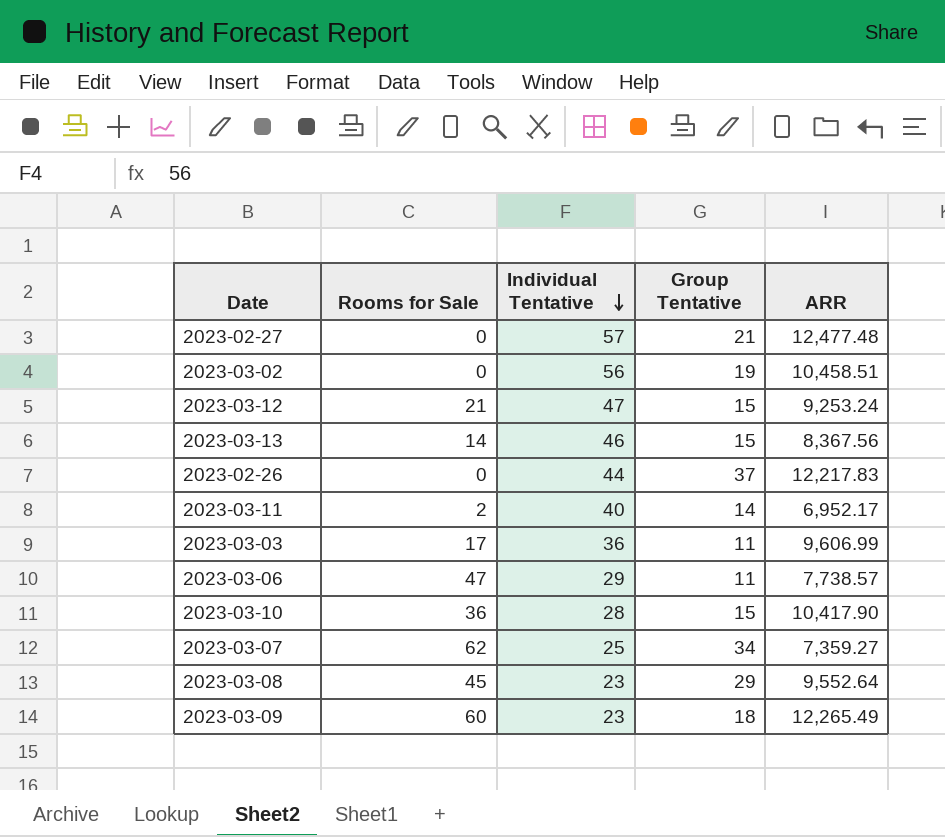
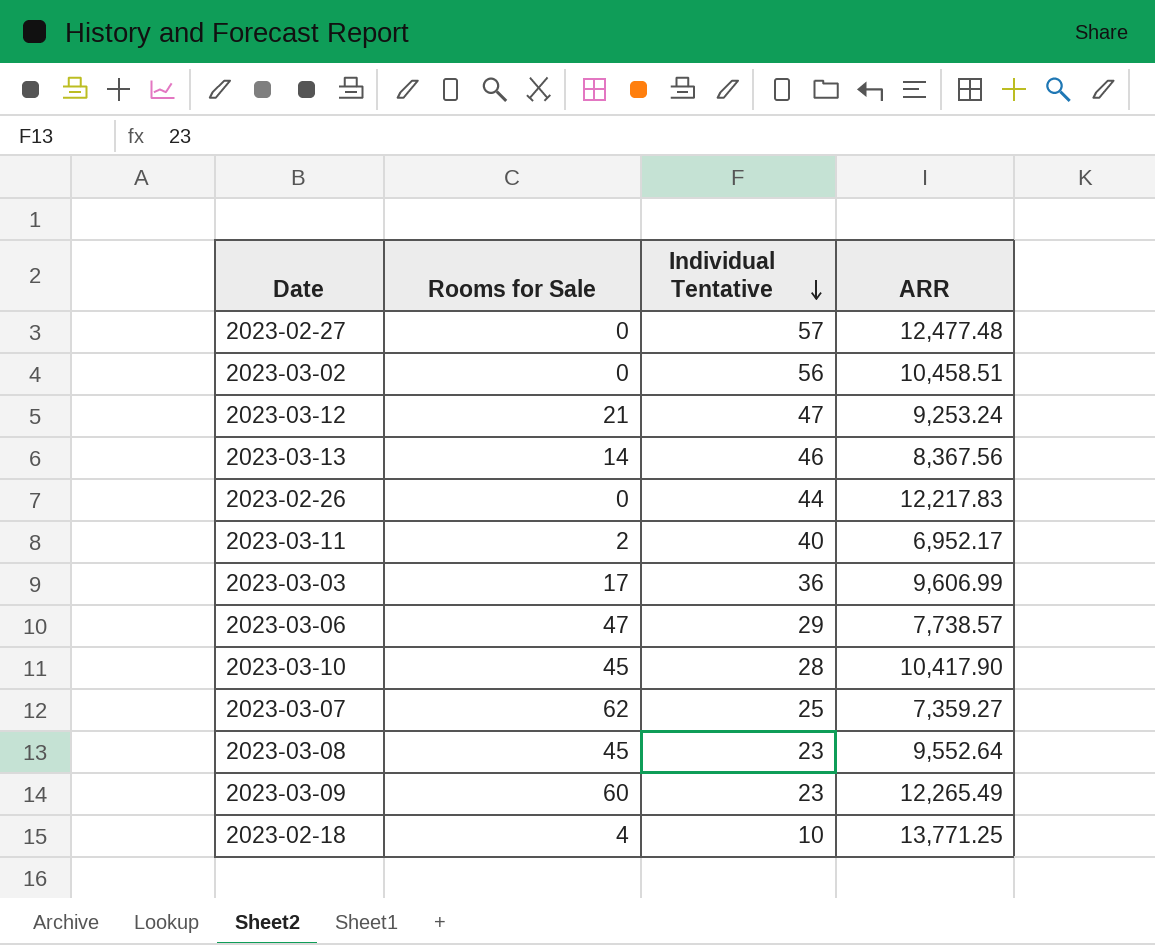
column Group Tentative | position: 4 -> none
2023-03-10 | Rooms for Sale: 36 -> 45
row 2023-02-18: none -> 4 | 10 | 13,771.25

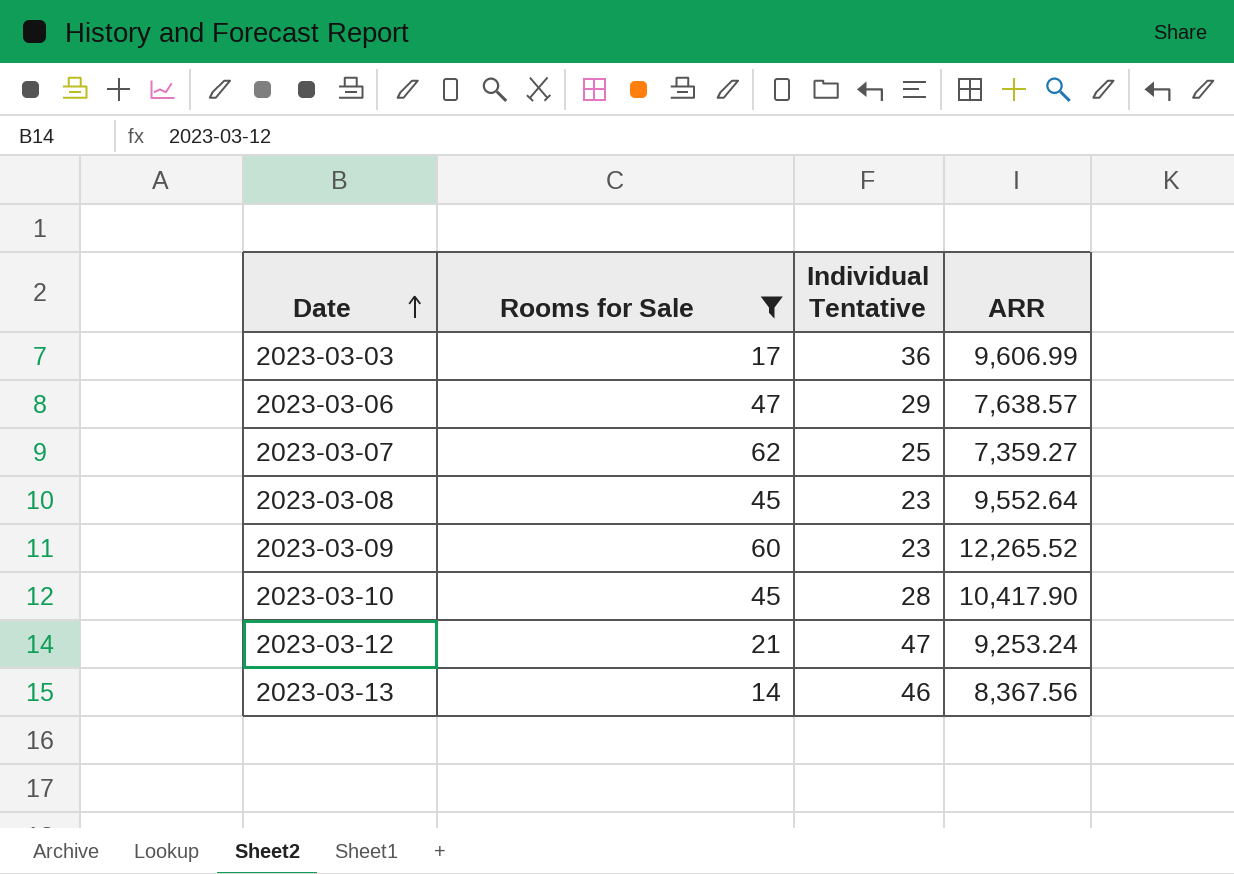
filter: none -> Rooms for Sale >= 14
row order: Individual Tentative descending -> Date ascending
2023-03-06 | ARR: 7,738.57 -> 7,638.57
2023-03-09 | ARR: 12,265.49 -> 12,265.52

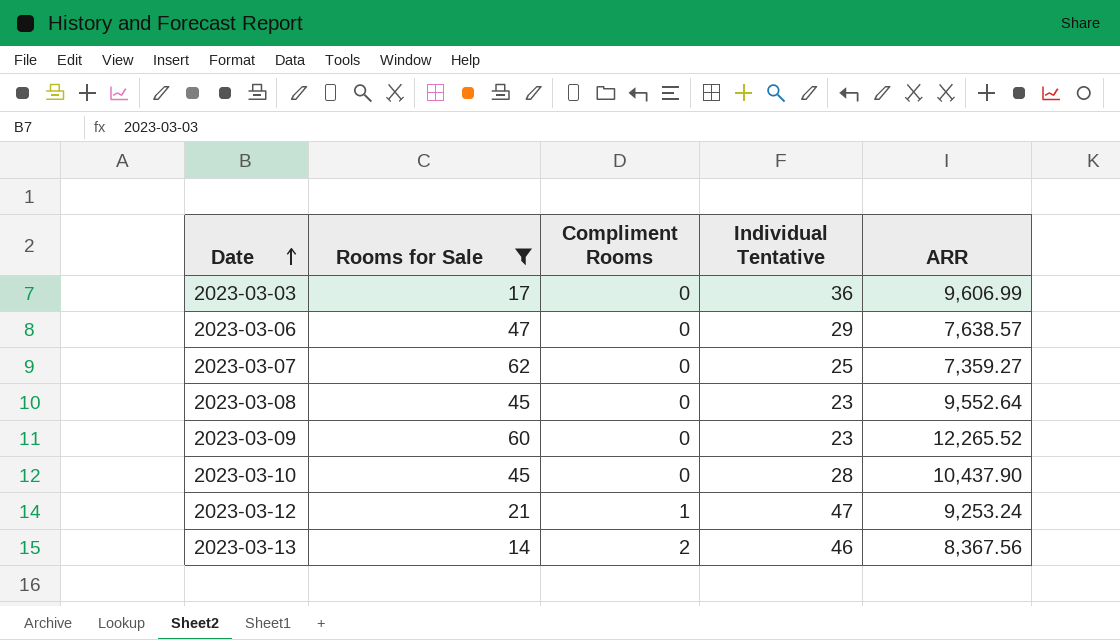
column Compliment Rooms | position: none -> 3
2023-03-10 | ARR: 10,417.90 -> 10,437.90

